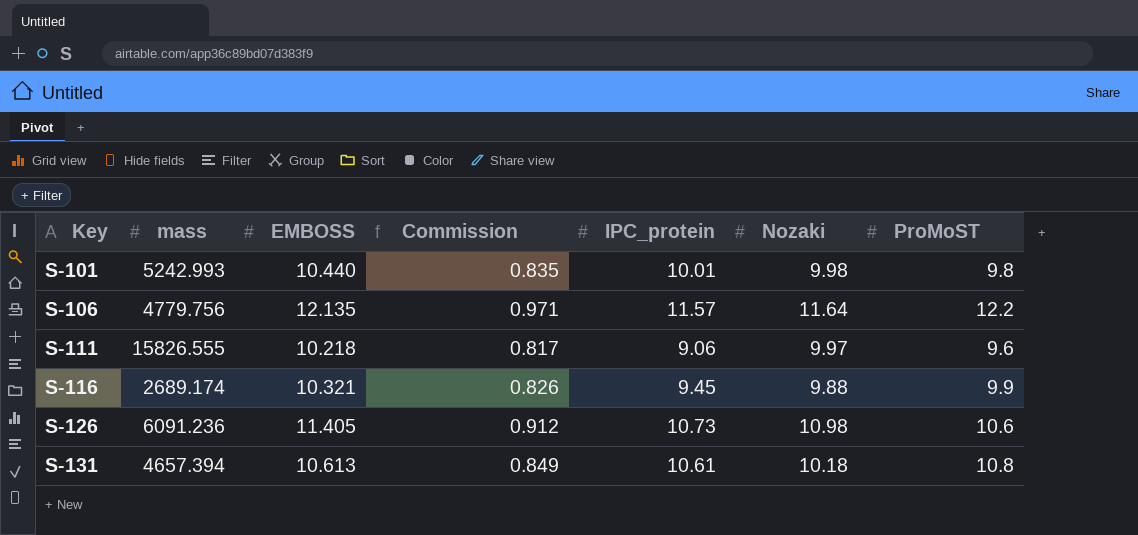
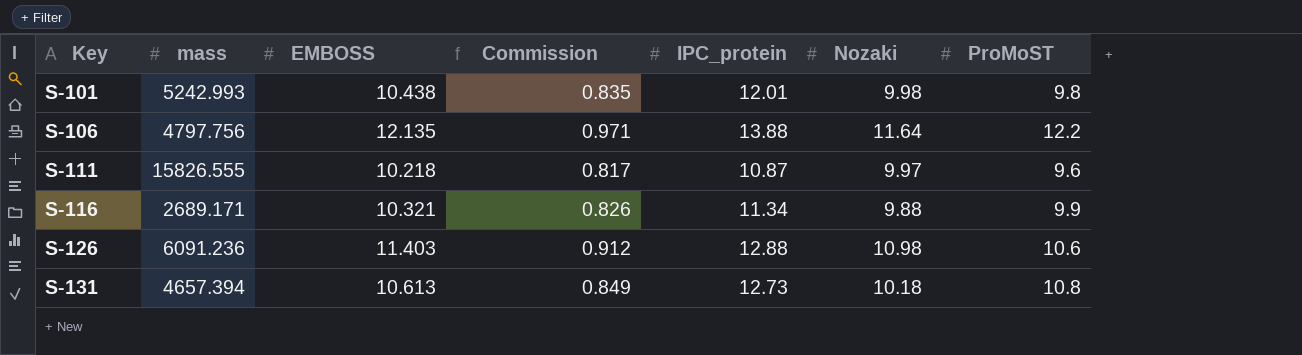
S-101 | EMBOSS: 10.440 -> 10.438
S-101 | IPC_protein: 10.01 -> 12.01
S-106 | mass: 4779.756 -> 4797.756
S-106 | IPC_protein: 11.57 -> 13.88
S-111 | IPC_protein: 9.06 -> 10.87
S-116 | mass: 2689.174 -> 2689.171
S-116 | IPC_protein: 9.45 -> 11.34
S-126 | EMBOSS: 11.405 -> 11.403
S-126 | IPC_protein: 10.73 -> 12.88
S-131 | IPC_protein: 10.61 -> 12.73

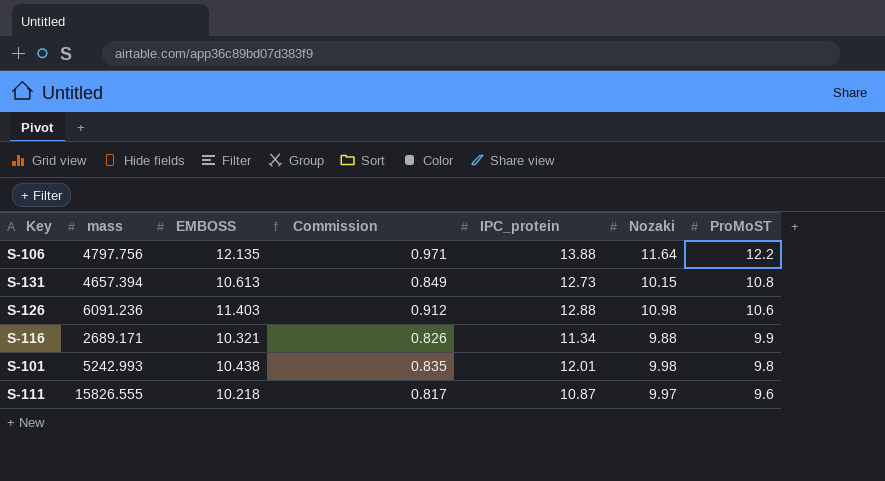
row order: Key ascending -> ProMoST descending
S-131 | Nozaki: 10.18 -> 10.15

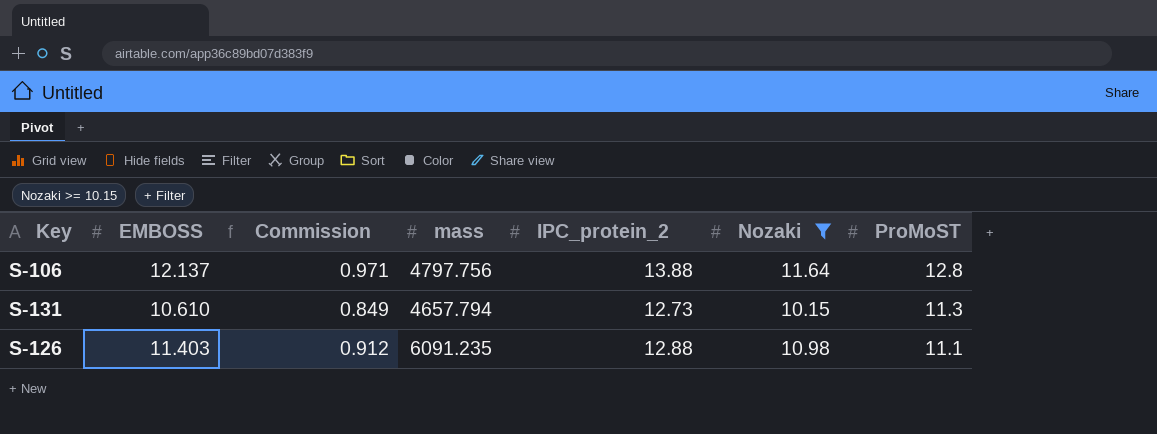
filter: none -> Nozaki >= 10.15
column mass | position: 2 -> 4
column name: IPC_protein -> IPC_protein_2
S-106 | EMBOSS: 12.135 -> 12.137
S-106 | ProMoST: 12.2 -> 12.8
S-131 | EMBOSS: 10.613 -> 10.610
S-131 | mass: 4657.394 -> 4657.794
S-131 | ProMoST: 10.8 -> 11.3
S-126 | mass: 6091.236 -> 6091.235
S-126 | ProMoST: 10.6 -> 11.1

